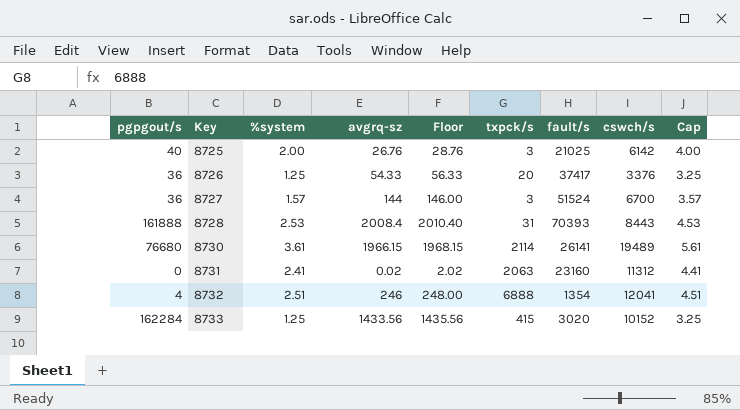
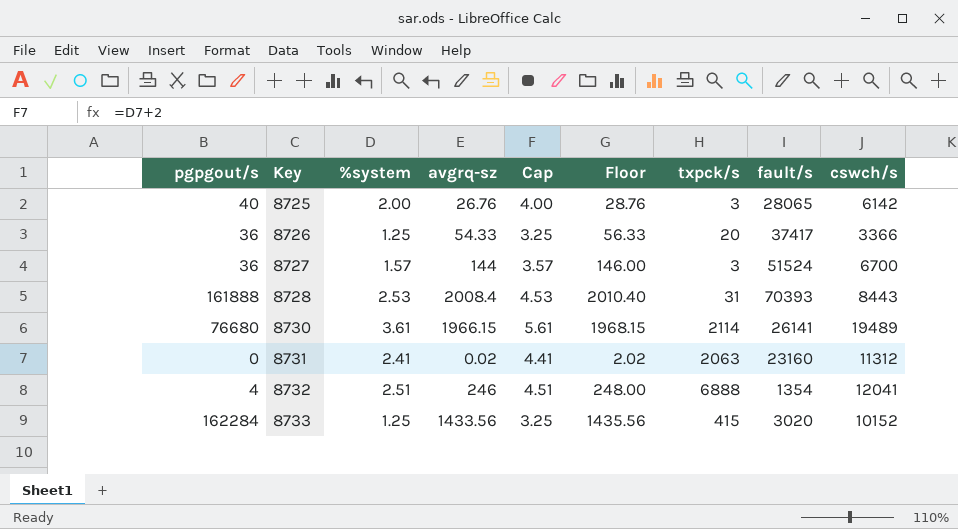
column Cap | position: 9 -> 5
8725 | fault/s: 21025 -> 28065
8726 | cswch/s: 3376 -> 3366

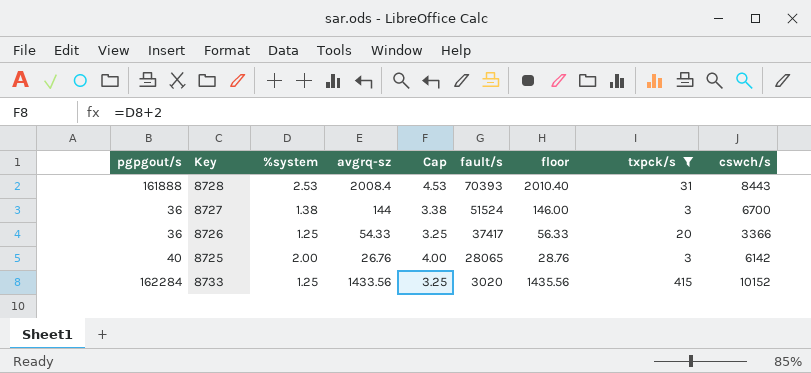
filter: none -> txpck/s <= 415
row order: Key ascending -> fault/s descending
column fault/s | position: 8 -> 6
column name: Floor -> floor
8727 | %system: 1.57 -> 1.38
8727 | Cap: 3.57 -> 3.38

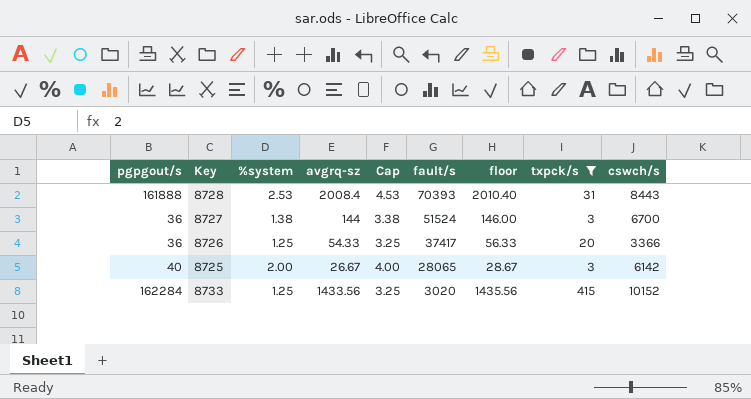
8725 | avgrq-sz: 26.76 -> 26.67
8725 | floor: 28.76 -> 28.67

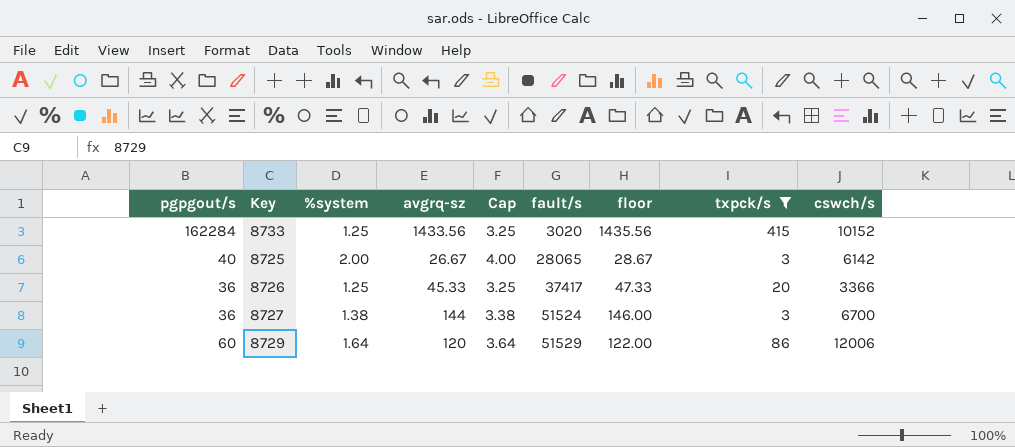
row order: fault/s descending -> fault/s ascending
row 8728: 161888 | 2.53 | 2008.4 | 4.53 | 70393 | 2010.40 | 31 | 8443 -> none
8726 | avgrq-sz: 54.33 -> 45.33
8726 | floor: 56.33 -> 47.33
row 8729: none -> 60 | 1.64 | 120 | 3.64 | 51529 | 122.00 | 86 | 12006

